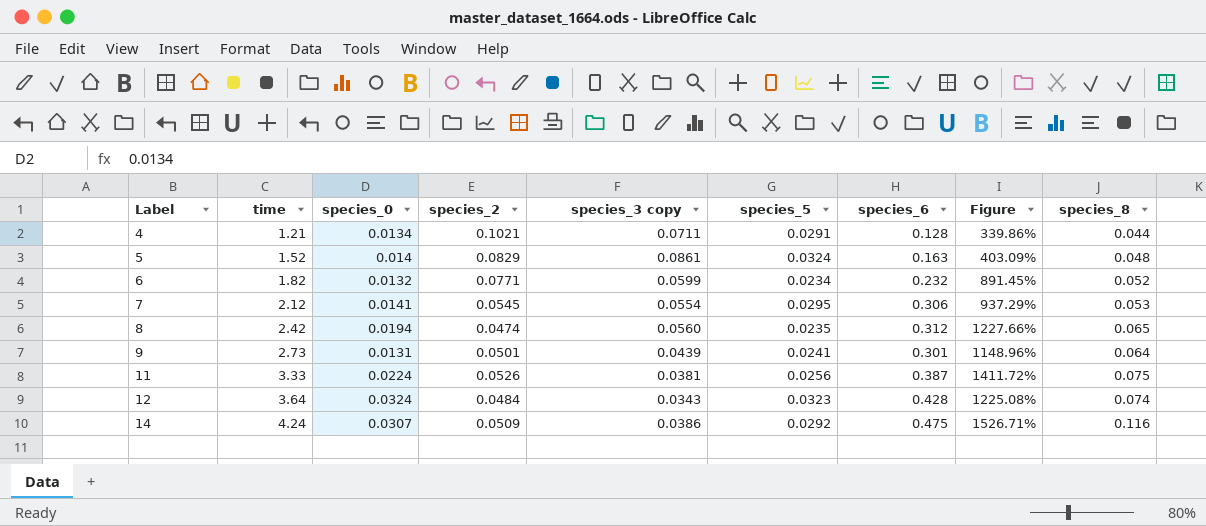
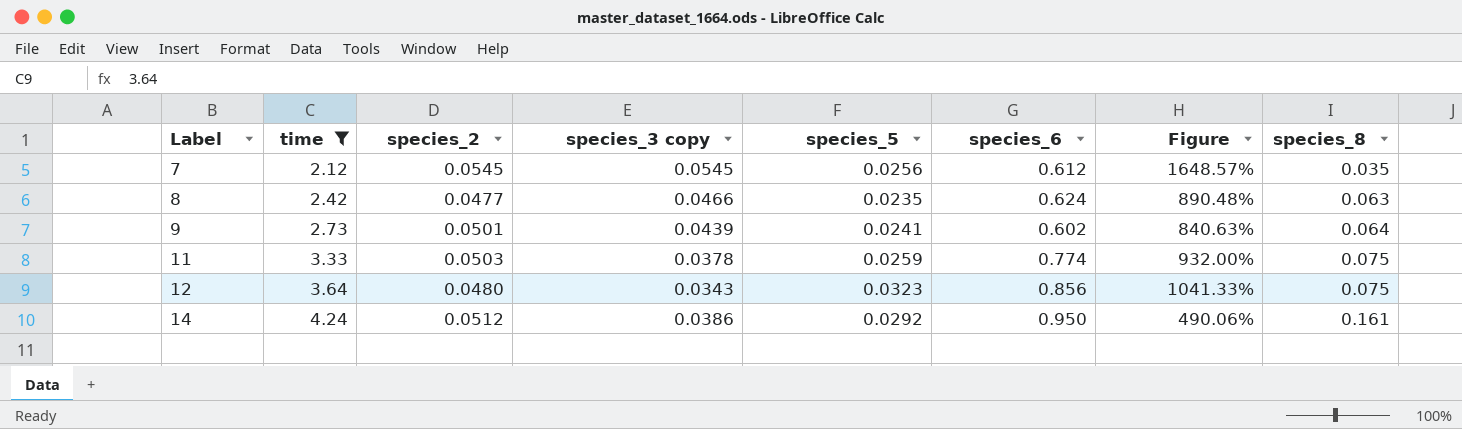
filter: none -> time >= 2.12
column species_0 | position: 3 -> none
column Figure | formula: ([species_6] - [species_5]) / [species_5] -> ([species_6] - [species_8]) / [species_8]
7 | species_3 copy: 0.0554 -> 0.0545
7 | species_5: 0.0295 -> 0.0256
7 | species_6: 0.306 -> 0.612
7 | species_8: 0.053 -> 0.035
8 | species_2: 0.0474 -> 0.0477
8 | species_3 copy: 0.0560 -> 0.0466
8 | species_6: 0.312 -> 0.624
8 | species_8: 0.065 -> 0.063
9 | species_6: 0.301 -> 0.602
11 | species_2: 0.0526 -> 0.0503
11 | species_3 copy: 0.0381 -> 0.0378
11 | species_5: 0.0256 -> 0.0259
11 | species_6: 0.387 -> 0.774
12 | species_2: 0.0484 -> 0.0480
12 | species_6: 0.428 -> 0.856
12 | species_8: 0.074 -> 0.075
14 | species_2: 0.0509 -> 0.0512
14 | species_6: 0.475 -> 0.950
14 | species_8: 0.116 -> 0.161

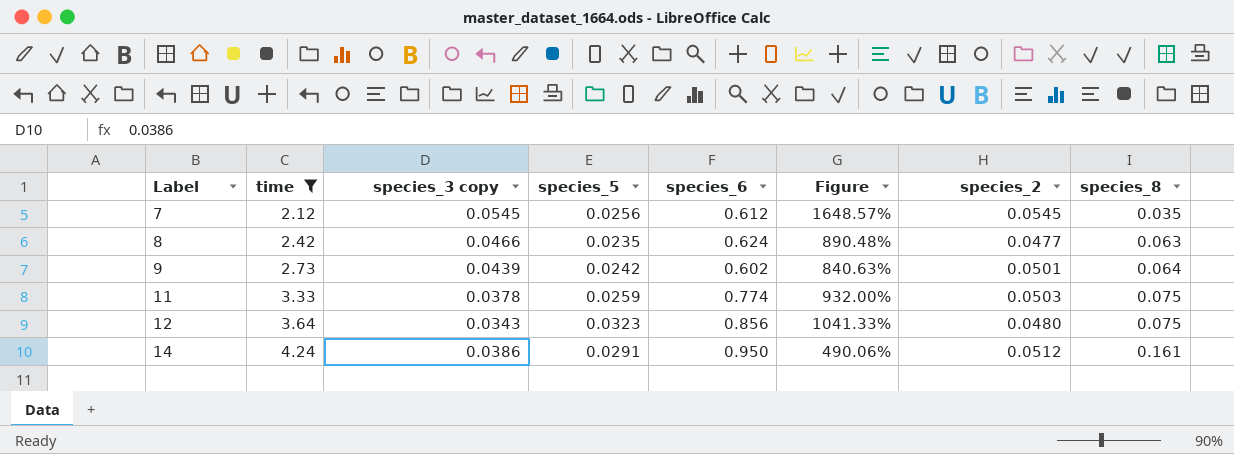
column species_2 | position: 3 -> 7
9 | species_5: 0.0241 -> 0.0242
14 | species_5: 0.0292 -> 0.0291

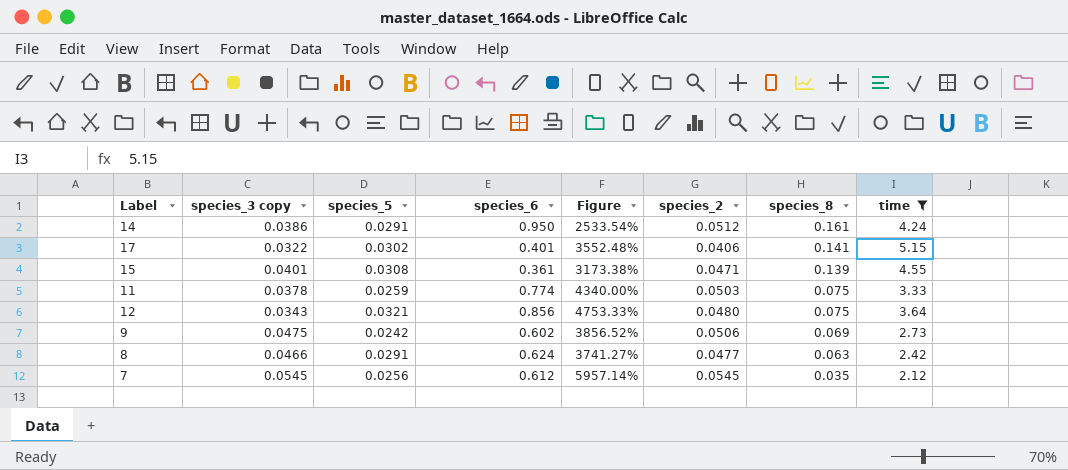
row order: Label ascending -> species_8 descending
column Figure | formula: ([species_6] - [species_8]) / [species_8] -> ([time] - [species_8]) / [species_8]
column time | position: 2 -> 8
row 17: none -> 0.0322 | 0.0302 | 0.401 | 3552.48% | 0.0406 | 0.141 | 5.15
row 15: none -> 0.0401 | 0.0308 | 0.361 | 3173.38% | 0.0471 | 0.139 | 4.55
12 | species_5: 0.0323 -> 0.0321
9 | species_3 copy: 0.0439 -> 0.0475
9 | species_2: 0.0501 -> 0.0506
9 | species_8: 0.064 -> 0.069
8 | species_5: 0.0235 -> 0.0291

